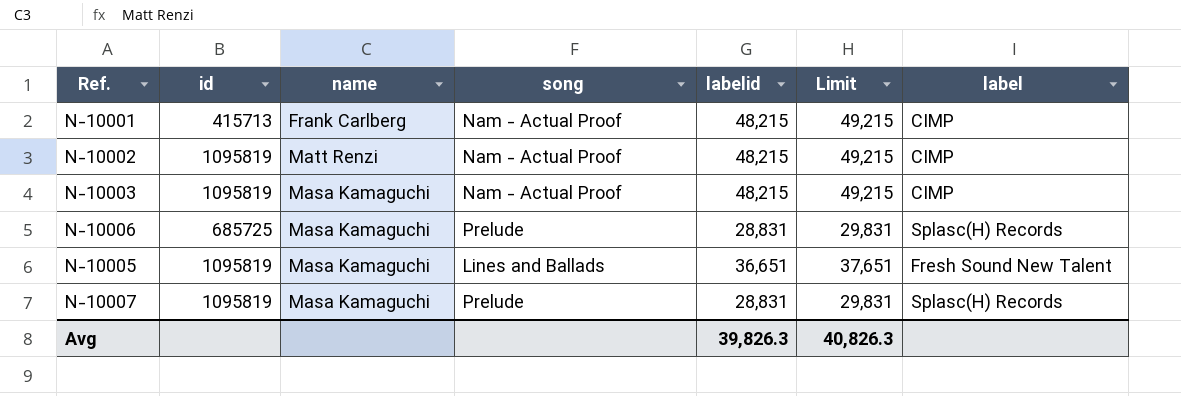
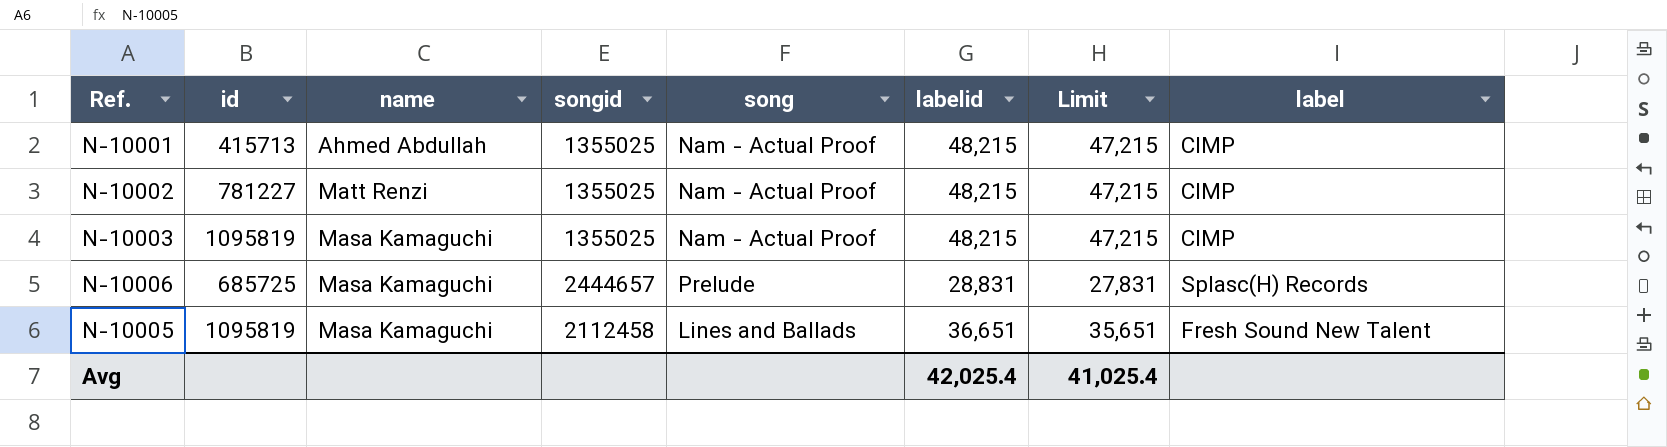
column songid | position: none -> 4
column Limit | formula: [labelid] + 1000 -> [labelid] - 1000
row N-10007: 1095819 | Masa Kamaguchi | Prelude | 28,831 | 29,831 | Splasc(H) Records -> none
N-10001 | name: Frank Carlberg -> Ahmed Abdullah
N-10002 | id: 1095819 -> 781227
Avg | labelid: 39,826.3 -> 42,025.4
Avg | Limit: 40,826.3 -> 41,025.4

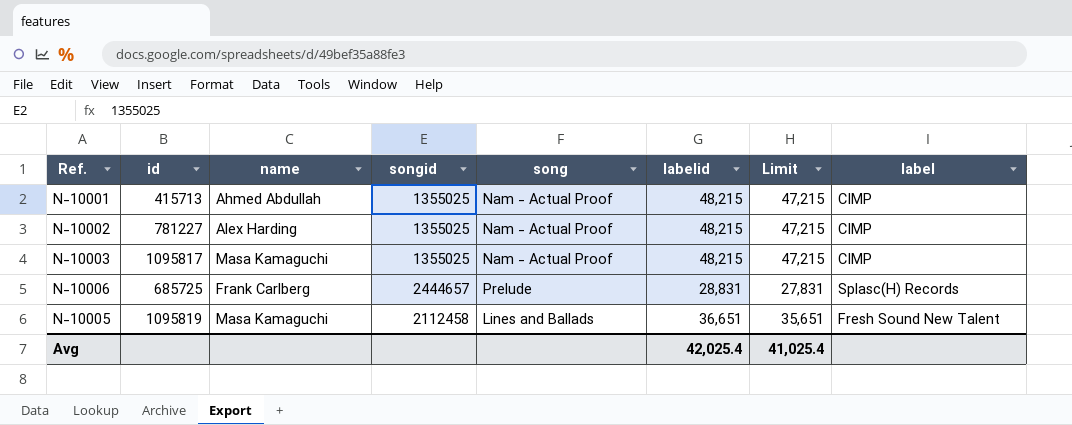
N-10002 | name: Matt Renzi -> Alex Harding
N-10003 | id: 1095819 -> 1095817
N-10006 | name: Masa Kamaguchi -> Frank Carlberg

